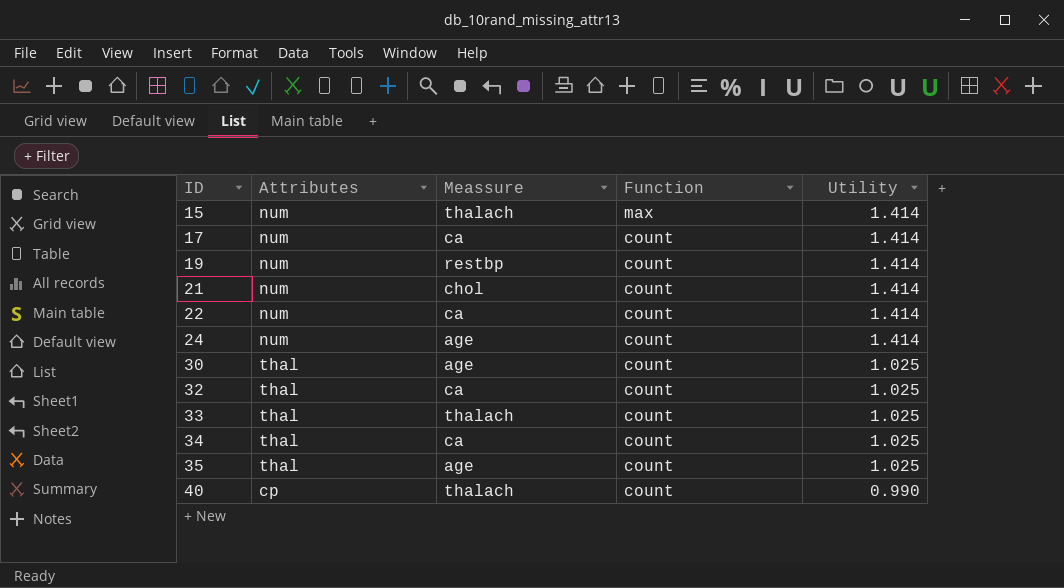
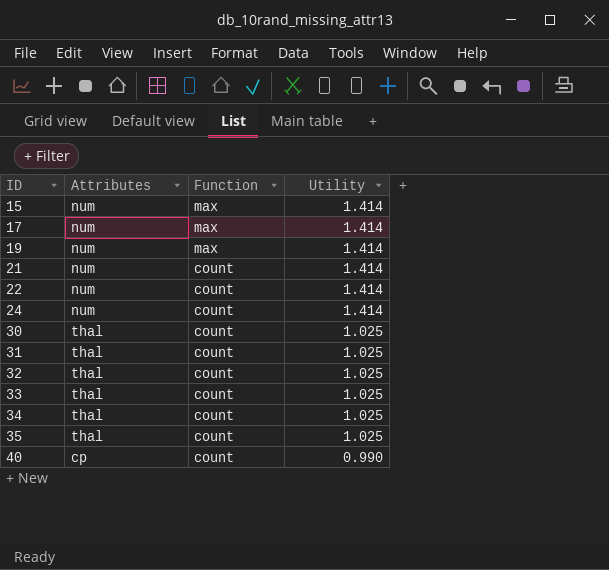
column Meassure | position: 3 -> none
17 | Function: count -> max
19 | Function: count -> max
row 31: none -> thal | count | 1.025

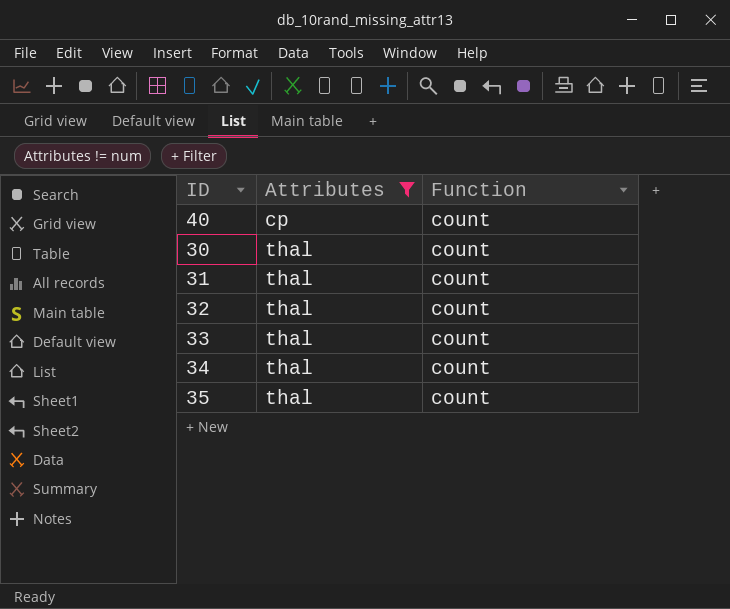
filter: none -> Attributes != num
row order: ID ascending -> Attributes ascending
column Utility | position: 4 -> none

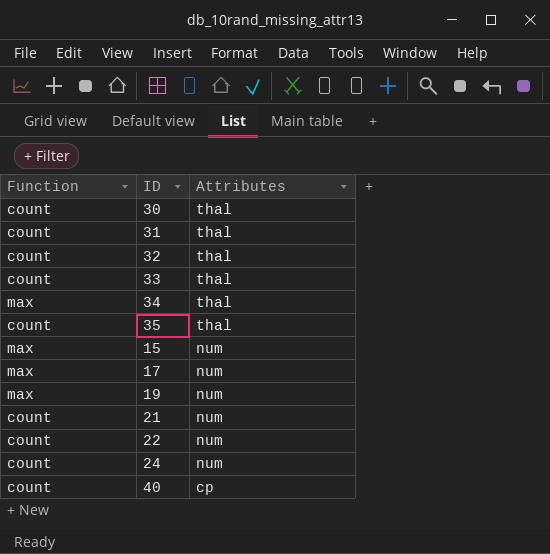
filter: Attributes != num -> none
row order: Attributes ascending -> Attributes descending
column Function | position: 3 -> 1
34 | Function: count -> max

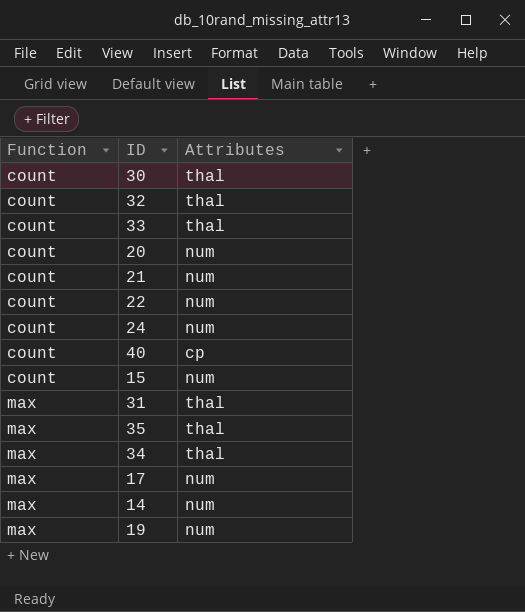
row order: Attributes descending -> Function ascending
row 20: none -> count | num
15 | Function: max -> count
31 | Function: count -> max
35 | Function: count -> max
row 14: none -> max | num

